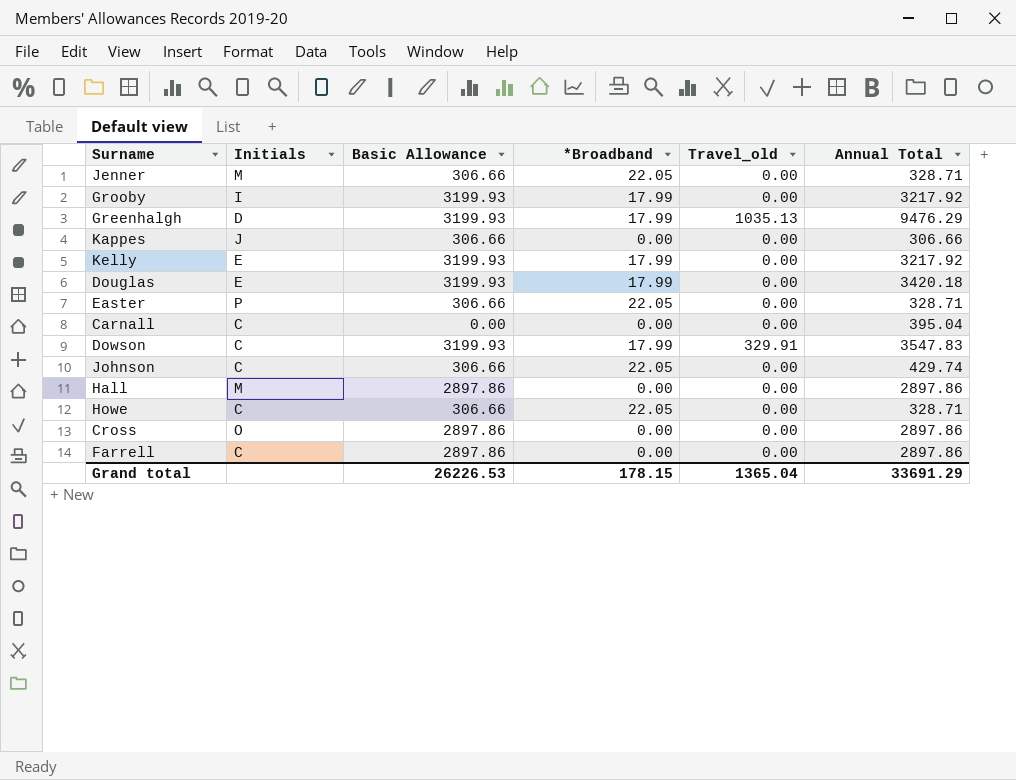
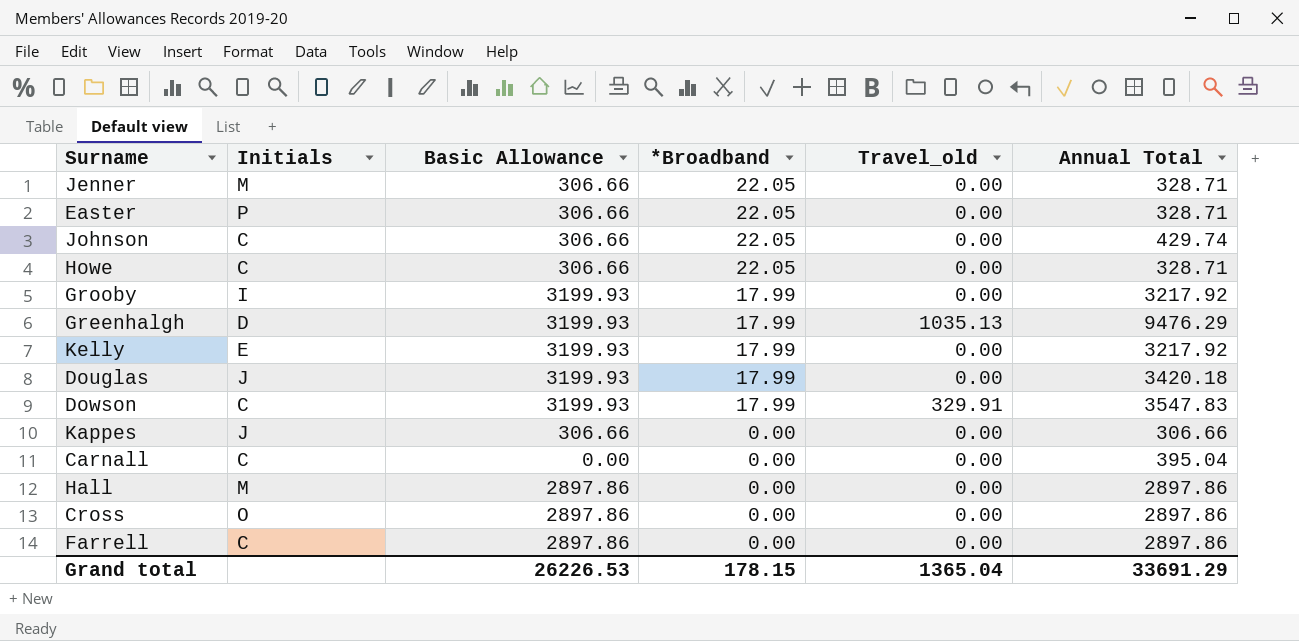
row order: none -> *Broadband descending
Douglas | Initials: E -> J

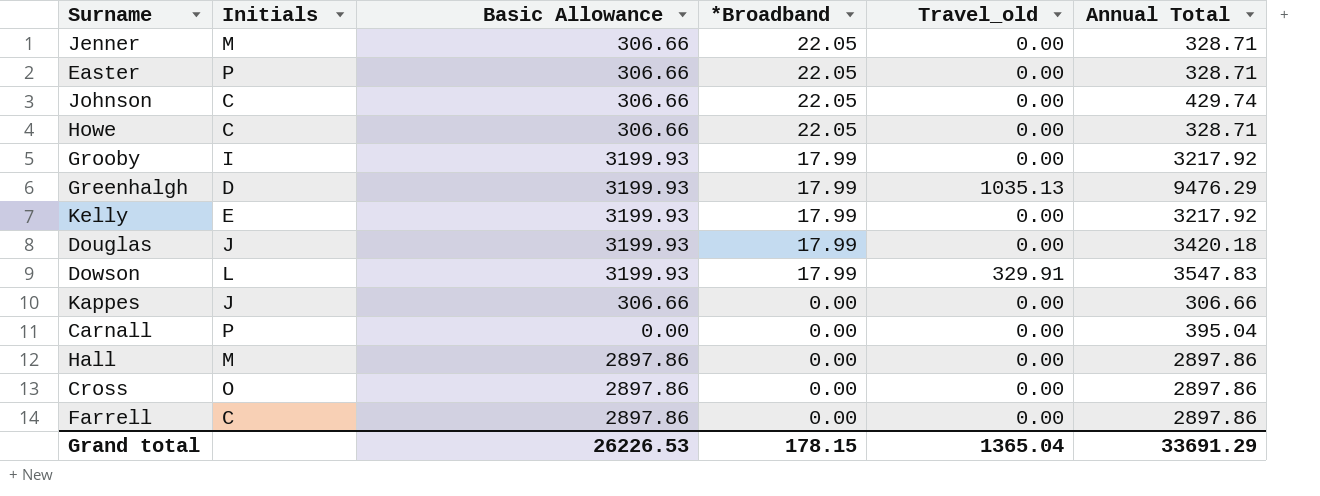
Dowson | Initials: C -> L
Carnall | Initials: C -> P

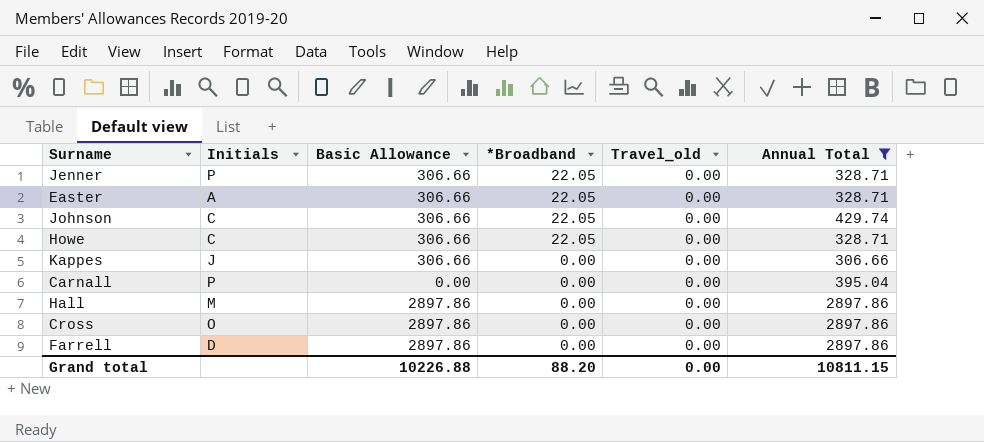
filter: none -> Annual Total <= 2897.86
Jenner | Initials: M -> P
Easter | Initials: P -> A
Farrell | Initials: C -> D
Grand total | Basic Allowance: 26226.53 -> 10226.88
Grand total | *Broadband: 178.15 -> 88.20
Grand total | Travel_old: 1365.04 -> 0.00
Grand total | Annual Total: 33691.29 -> 10811.15

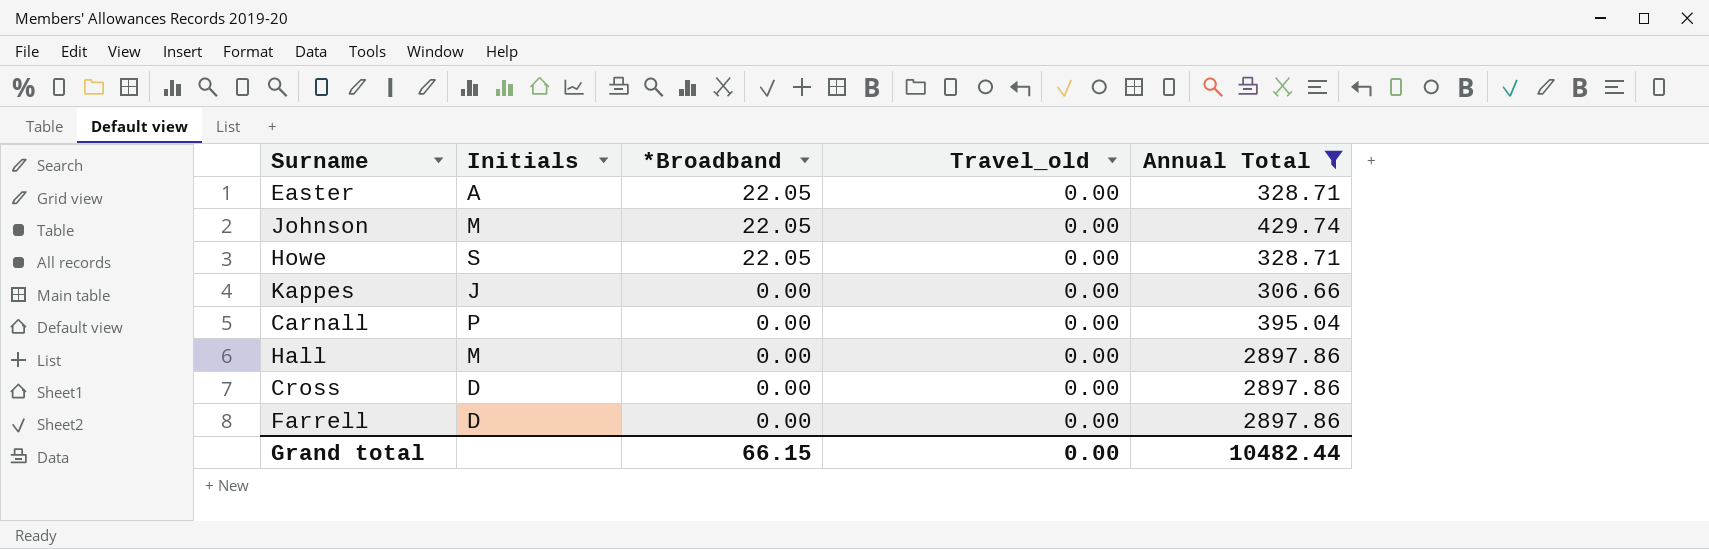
column Basic Allowance | position: 3 -> none
row Jenner: P | 306.66 | 22.05 | 0.00 | 328.71 -> none
Johnson | Initials: C -> M
Howe | Initials: C -> S
Cross | Initials: O -> D
Grand total | *Broadband: 88.20 -> 66.15
Grand total | Annual Total: 10811.15 -> 10482.44

